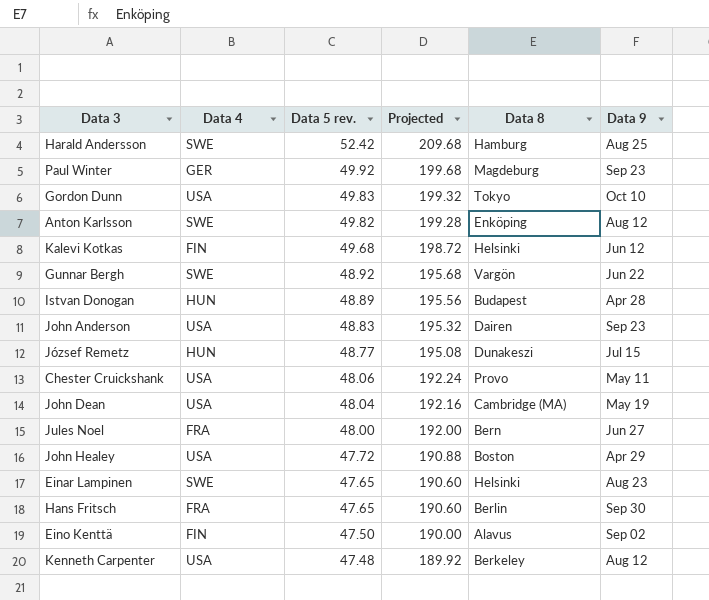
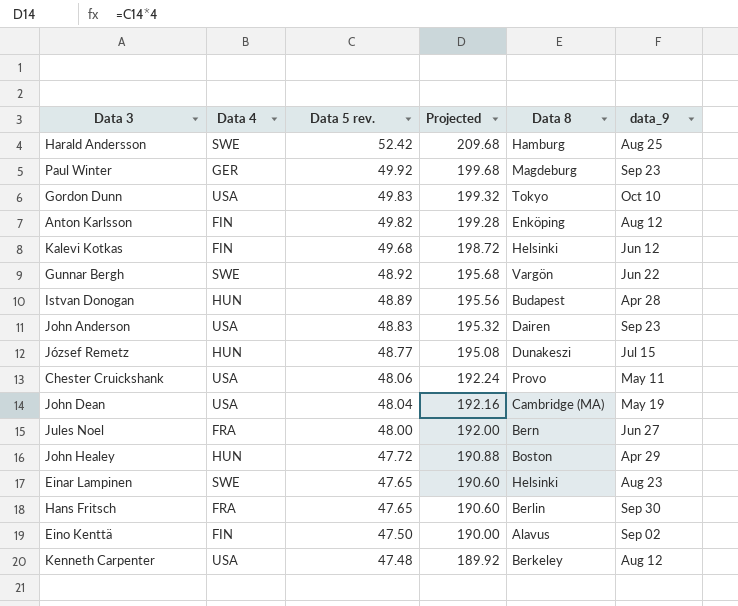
column name: Data 9 -> data_9
Anton Karlsson | Data 4: SWE -> FIN
John Healey | Data 4: USA -> HUN

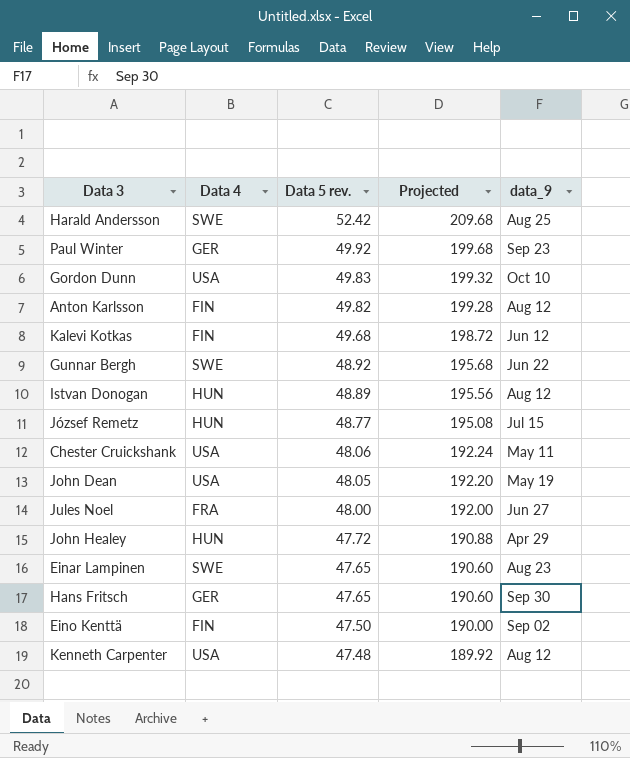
column Data 8 | position: 5 -> none
row John Anderson: USA | 48.83 | 195.32 | Dairen | Sep 23 -> none
Istvan Donogan | data_9: Apr 28 -> Aug 12
John Dean | Data 5 rev.: 48.04 -> 48.05
John Dean | Projected: 192.16 -> 192.20
Hans Fritsch | Data 4: FRA -> GER

